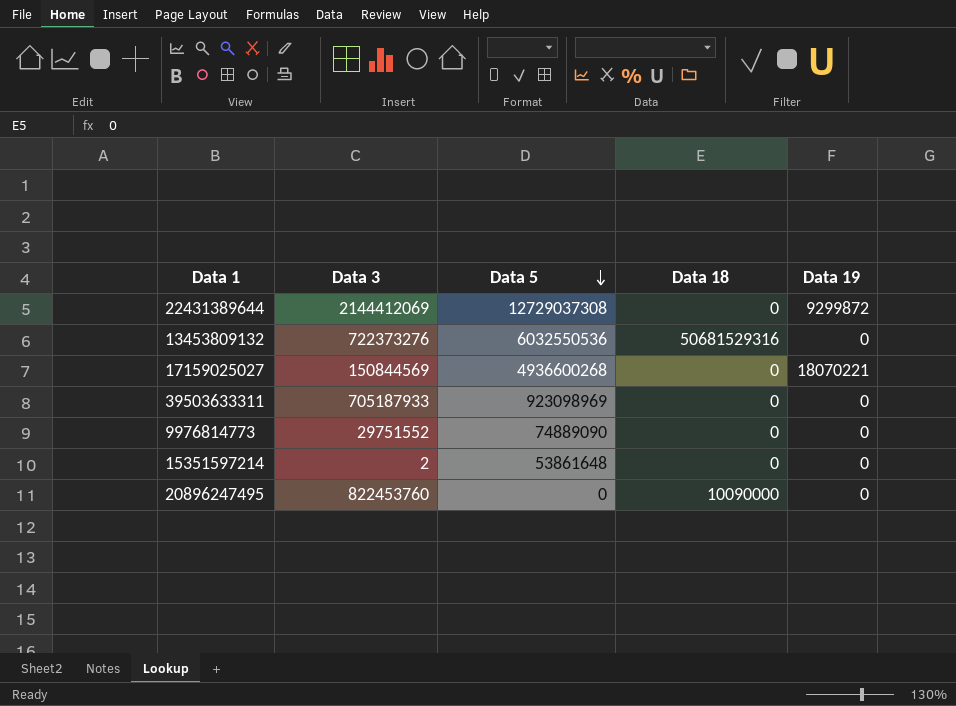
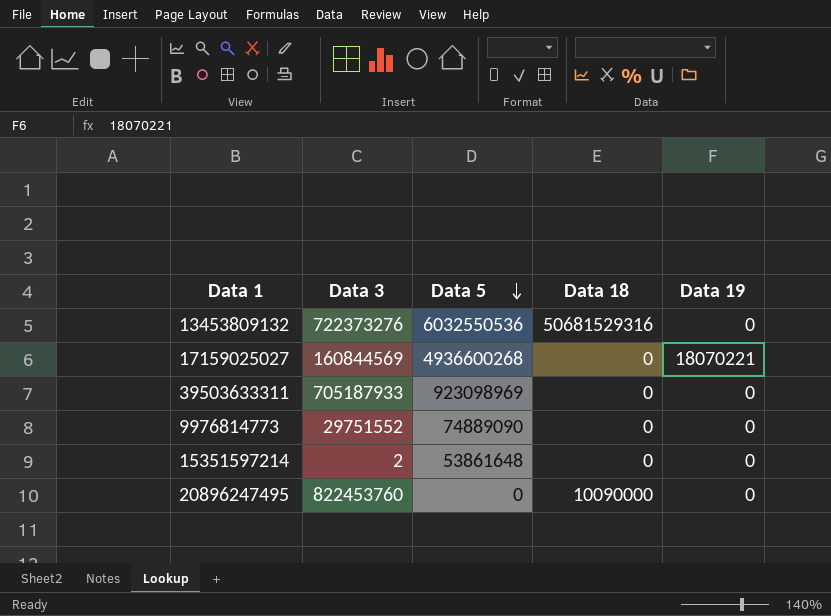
row 22431389644: 2144412069 | 12729037308 | 0 | 9299872 -> none
17159025027 | Data 3: 150844569 -> 160844569

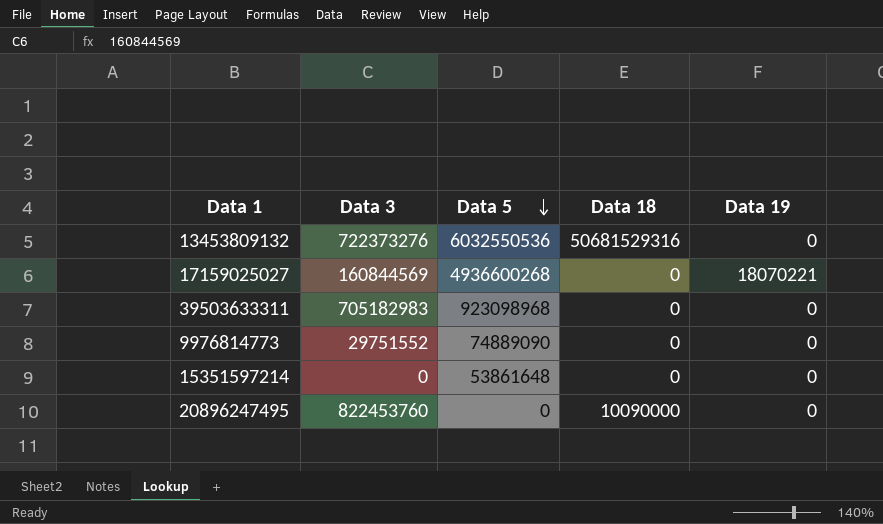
39503633311 | Data 3: 705187933 -> 705182983
39503633311 | Data 5: 923098969 -> 923098968
15351597214 | Data 3: 2 -> 0

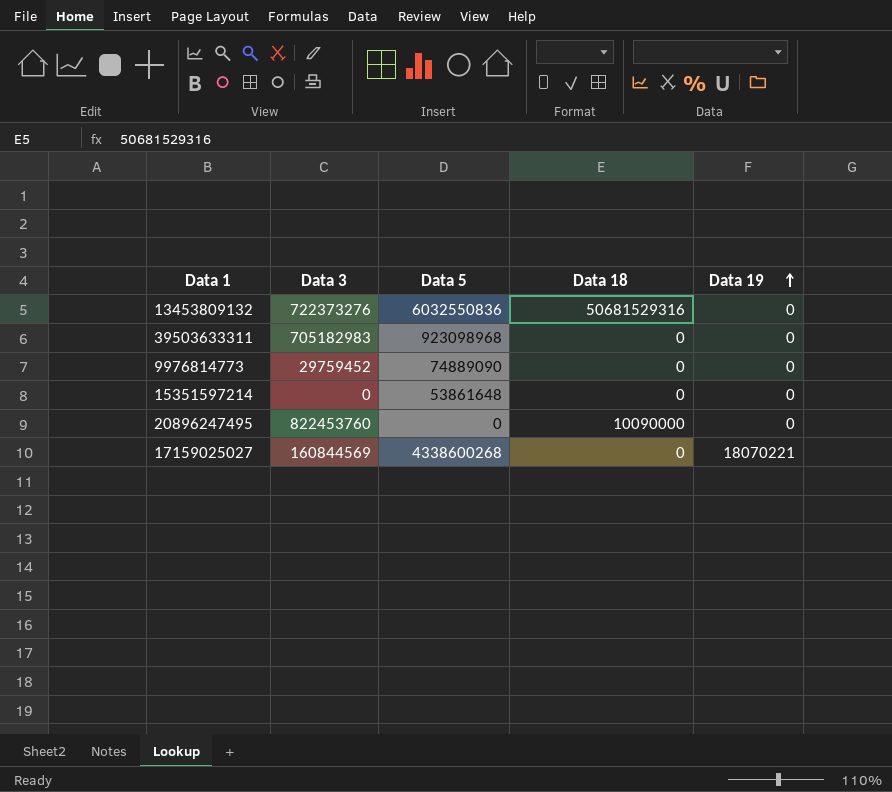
row order: Data 5 descending -> Data 19 ascending
13453809132 | Data 5: 6032550536 -> 6032550836
9976814773 | Data 3: 29751552 -> 29759452
17159025027 | Data 5: 4936600268 -> 4338600268

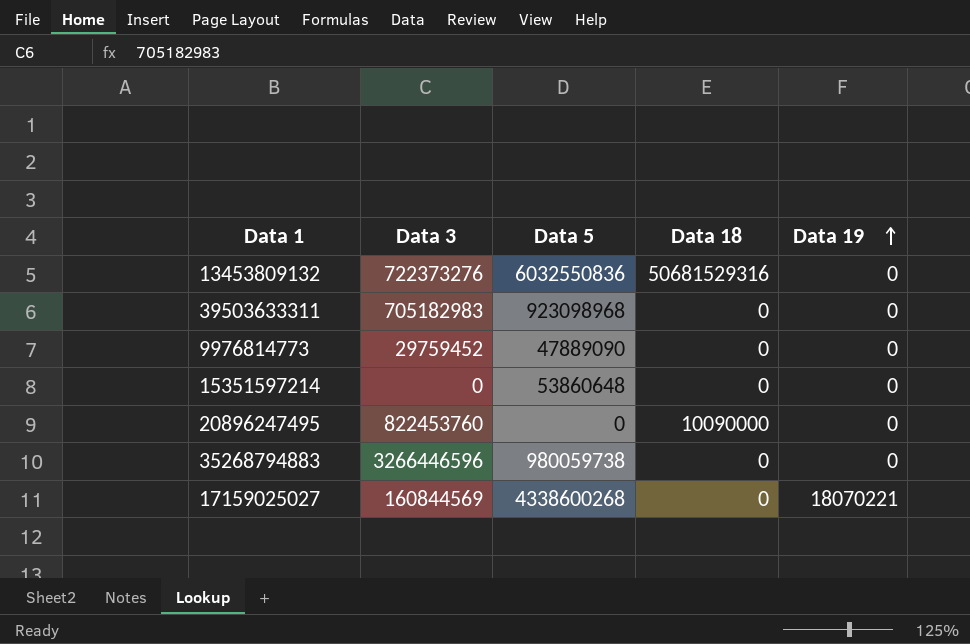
9976814773 | Data 5: 74889090 -> 47889090
15351597214 | Data 5: 53861648 -> 53860648
row 35268794883: none -> 3266446596 | 980059738 | 0 | 0

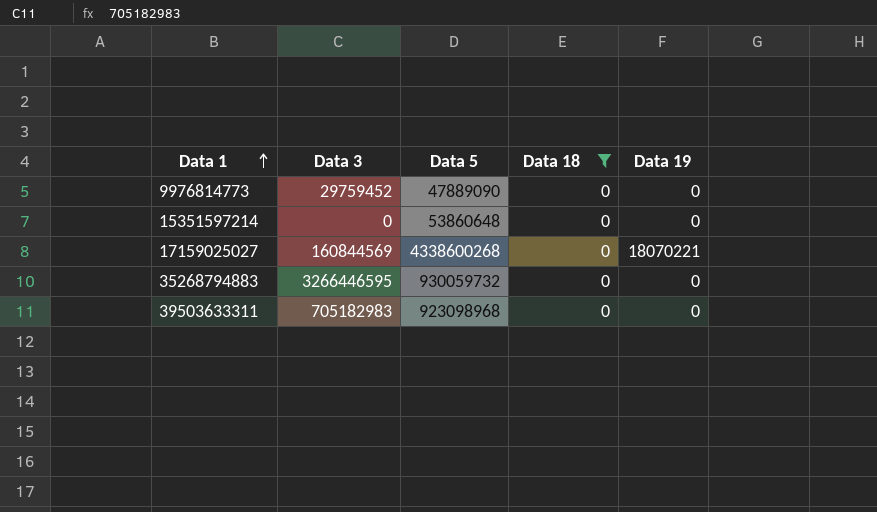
filter: none -> Data 18 = 0
row order: Data 19 ascending -> Data 1 ascending
35268794883 | Data 3: 3266446596 -> 3266446595
35268794883 | Data 5: 980059738 -> 930059732

